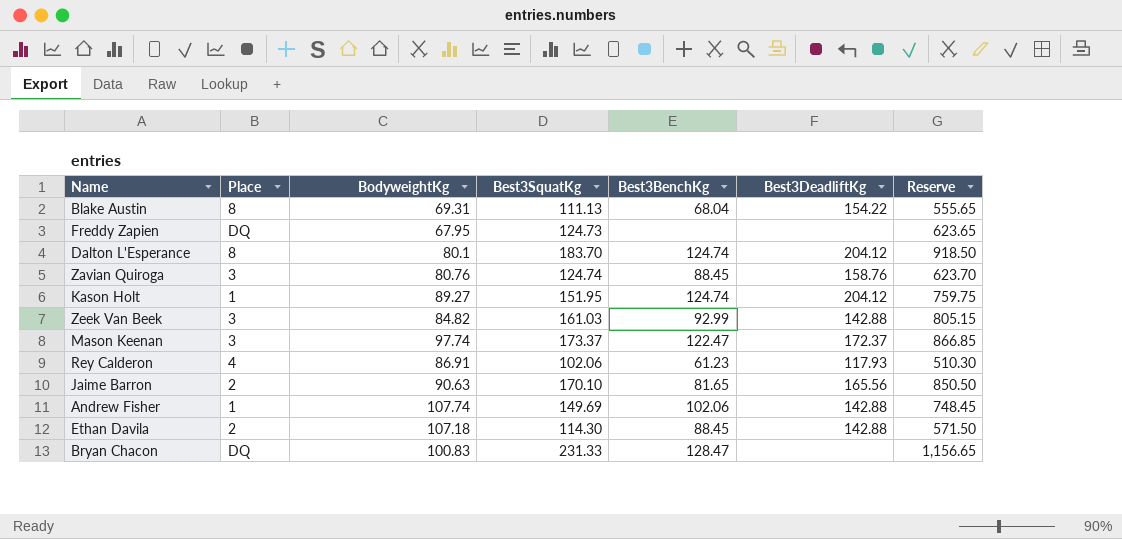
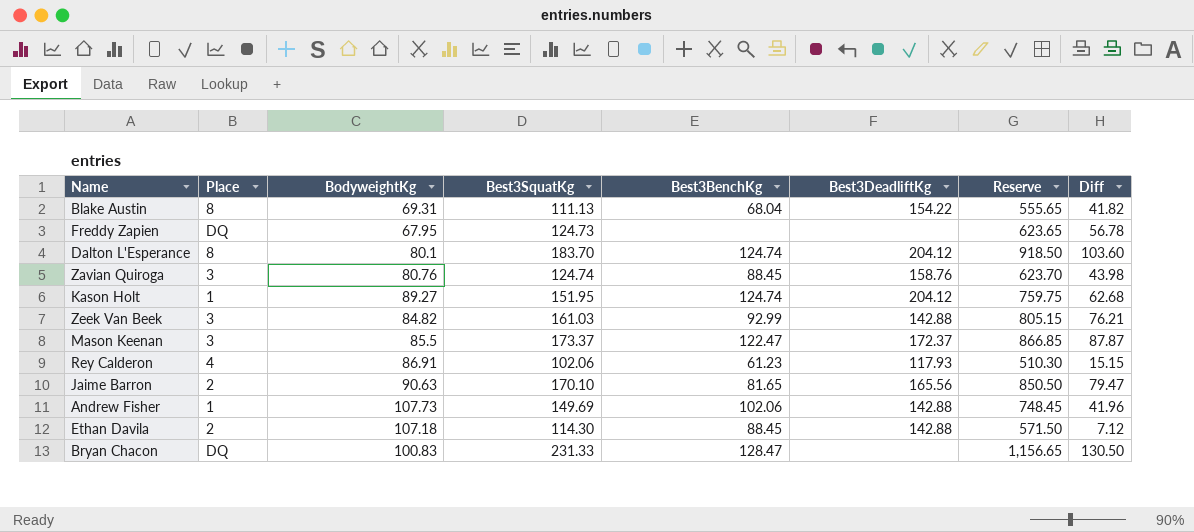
column Diff | formula: none -> [Best3SquatKg] - [BodyweightKg]
Mason Keenan | BodyweightKg: 97.74 -> 85.5
Andrew Fisher | BodyweightKg: 107.74 -> 107.73

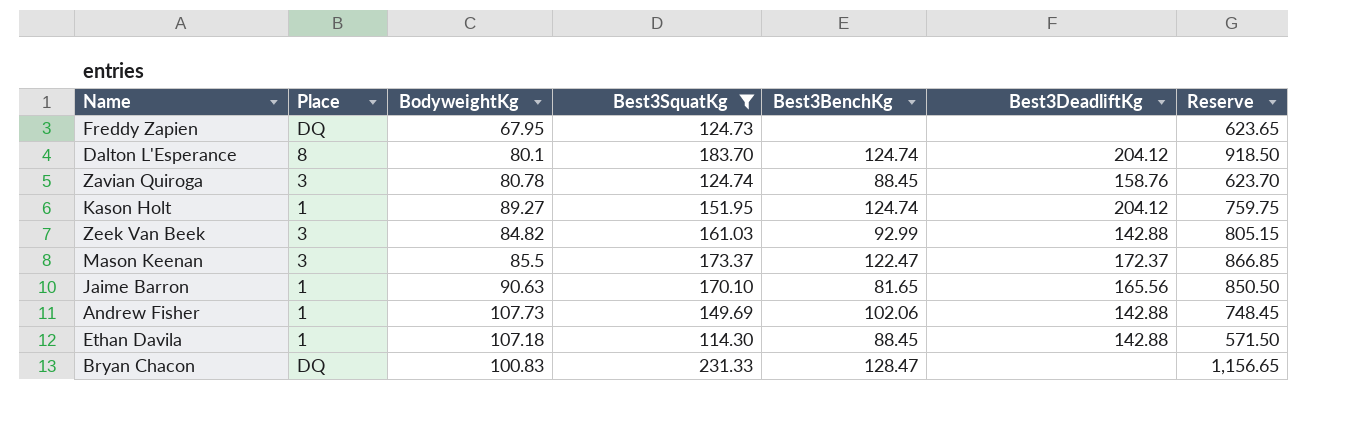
filter: none -> Best3SquatKg >= 114.30
column Diff | formula: [Best3SquatKg] - [BodyweightKg] -> none
Zavian Quiroga | BodyweightKg: 80.76 -> 80.78
Jaime Barron | Place: 2 -> 1
Ethan Davila | Place: 2 -> 1

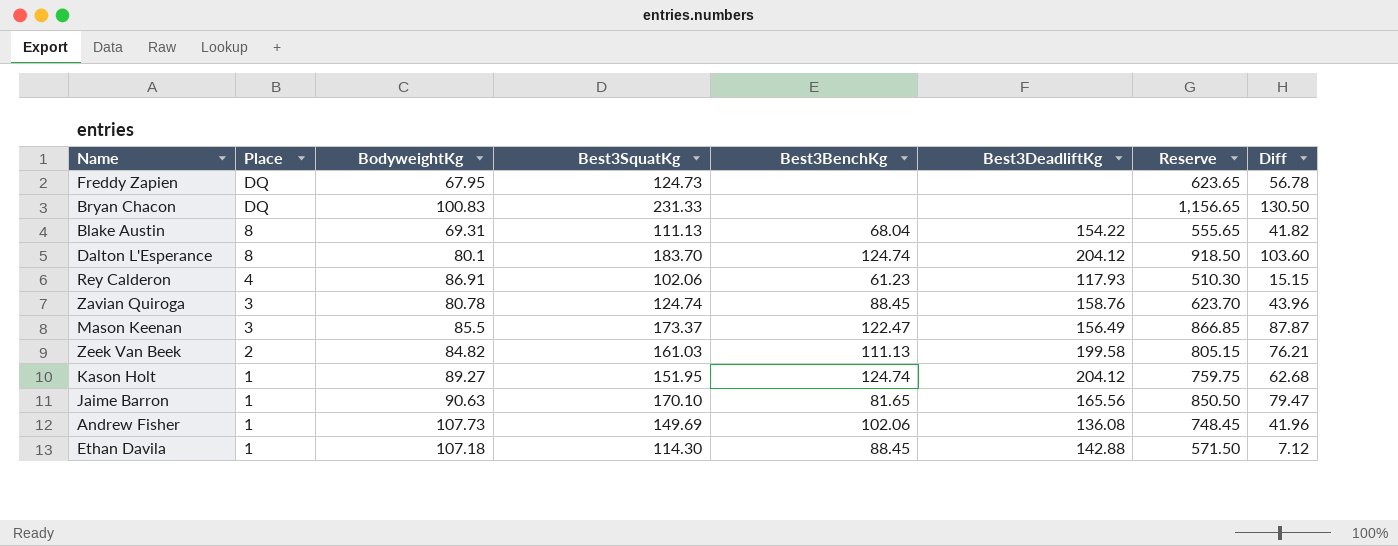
filter: Best3SquatKg >= 114.30 -> none
row order: none -> Place descending
column Diff | formula: none -> [Best3SquatKg] - [BodyweightKg]
Bryan Chacon | Best3BenchKg: 128.47 -> none
Mason Keenan | Best3DeadliftKg: 172.37 -> 156.49
Zeek Van Beek | Place: 3 -> 2
Zeek Van Beek | Best3BenchKg: 92.99 -> 111.13
Zeek Van Beek | Best3DeadliftKg: 142.88 -> 199.58
Andrew Fisher | Best3DeadliftKg: 142.88 -> 136.08

